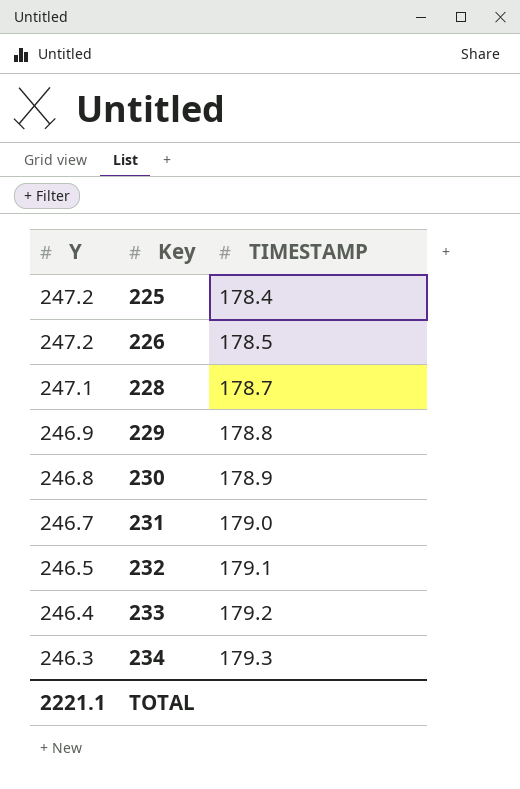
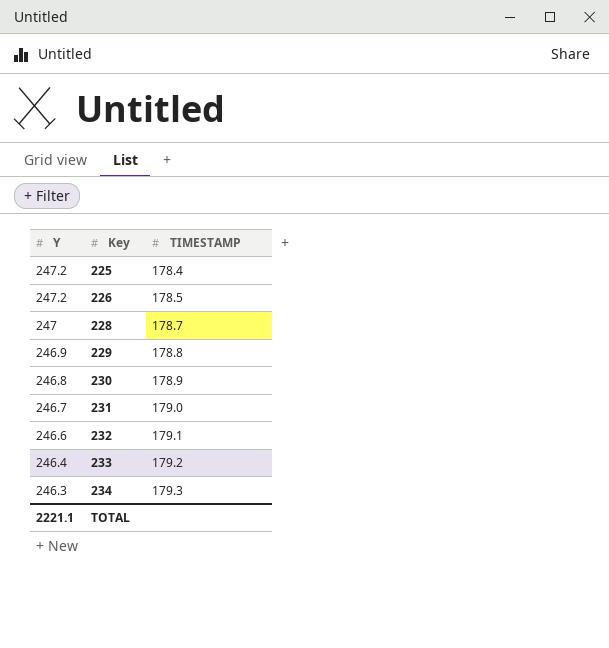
228 | Y: 247.1 -> 247
232 | Y: 246.5 -> 246.6

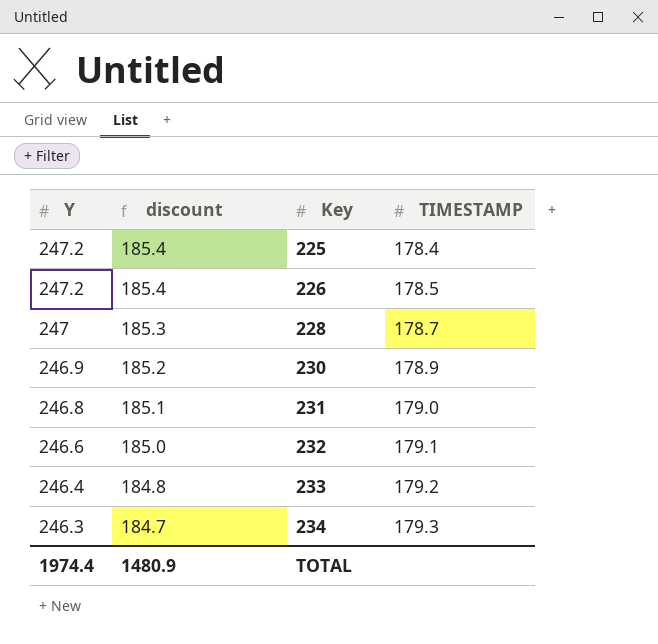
column discount | formula: none -> [Y] * 0.75
row 229: 246.9 | 178.8 -> none
230 | Y: 246.8 -> 246.9
231 | Y: 246.7 -> 246.8
TOTAL | Y: 2221.1 -> 1974.4

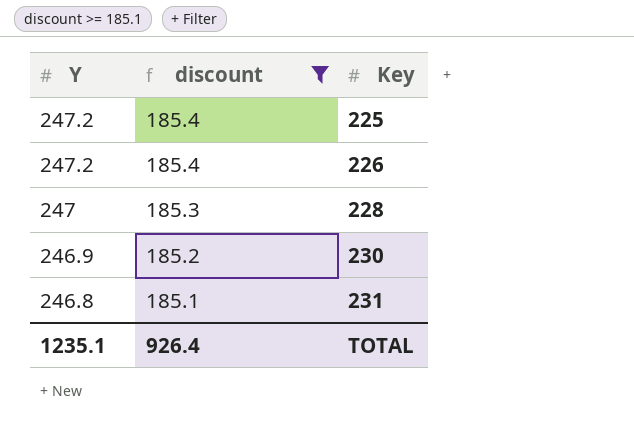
filter: none -> discount >= 185.1
column TIMESTAMP | position: 4 -> none
TOTAL | Y: 1974.4 -> 1235.1
TOTAL | discount: 1480.9 -> 926.4

